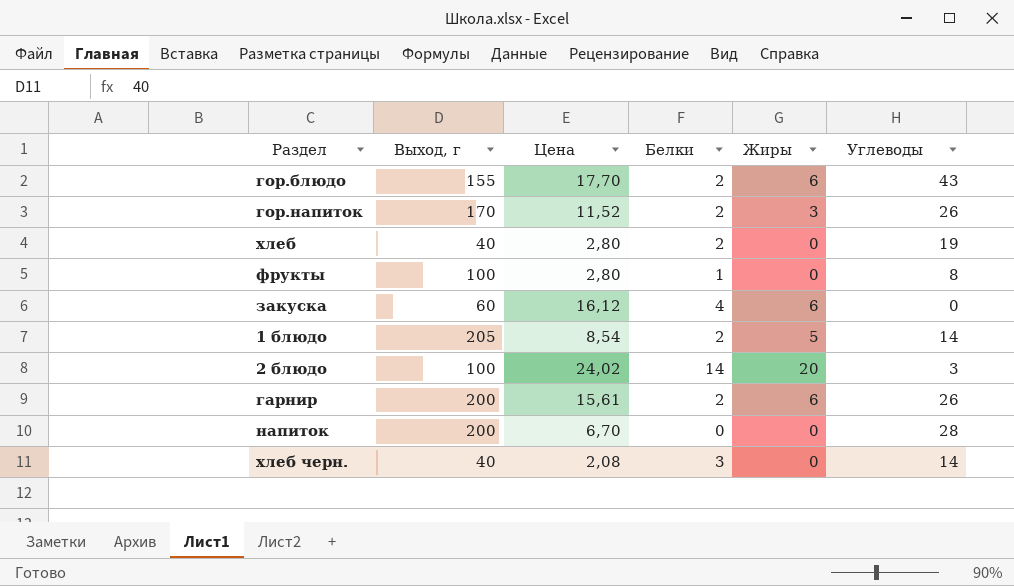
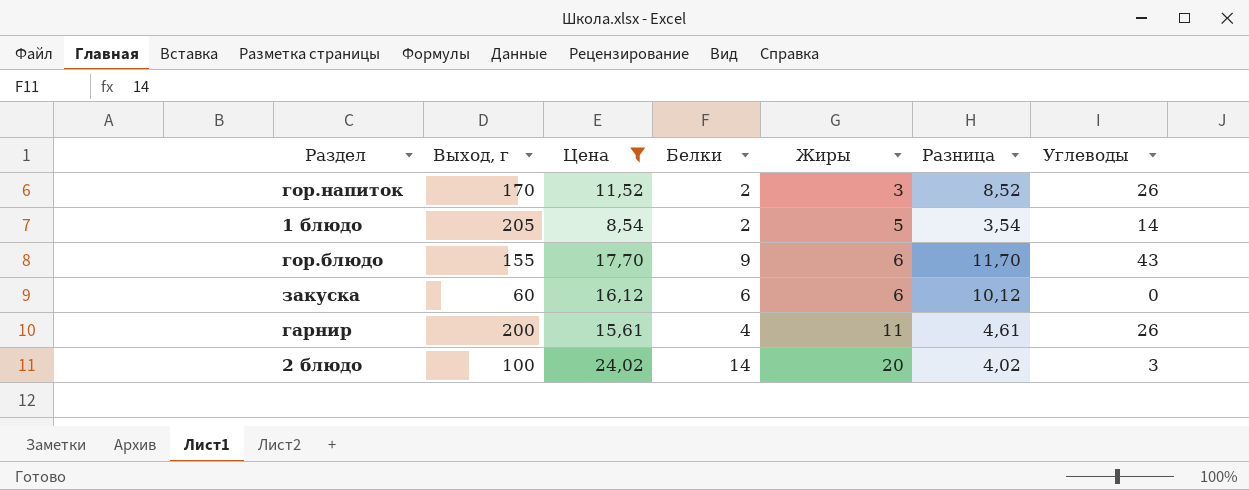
filter: none -> Цена >= 8,54
row order: none -> Жиры ascending
column Разница | formula: none -> [Цена] - [Жиры]
гор.блюдо | Белки: 2 -> 9
закуска | Белки: 4 -> 6
гарнир | Белки: 2 -> 4
гарнир | Жиры: 6 -> 11

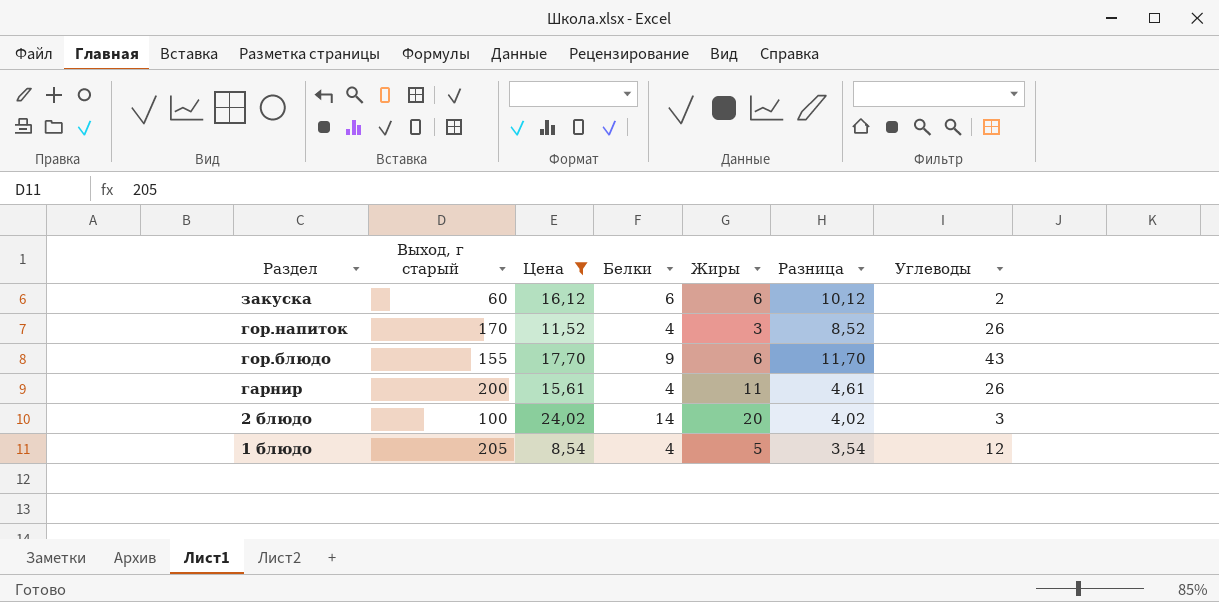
row order: Жиры ascending -> Раздел descending
column name: Выход, г -> Выход, г старый
закуска | Углеводы: 0 -> 2
гор.напиток | Белки: 2 -> 4
1 блюдо | Белки: 2 -> 4
1 блюдо | Углеводы: 14 -> 12

